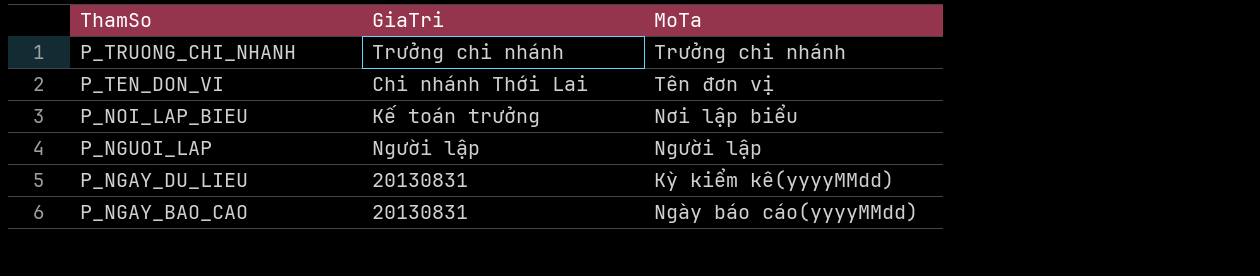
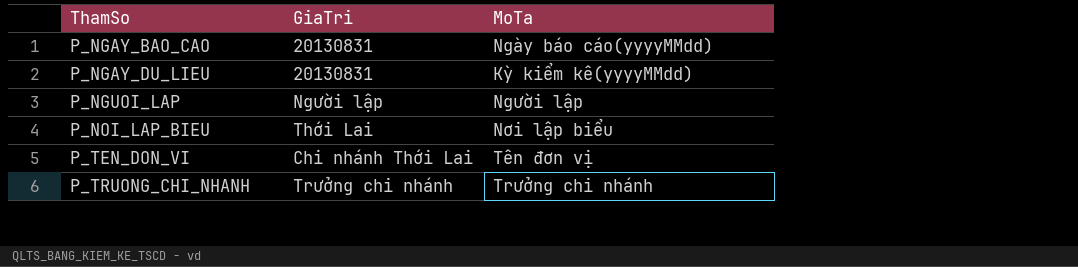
row order: ThamSo descending -> ThamSo ascending
P_NOI_LAP_BIEU | GiaTri: Kế toán trưởng -> Thới Lai

